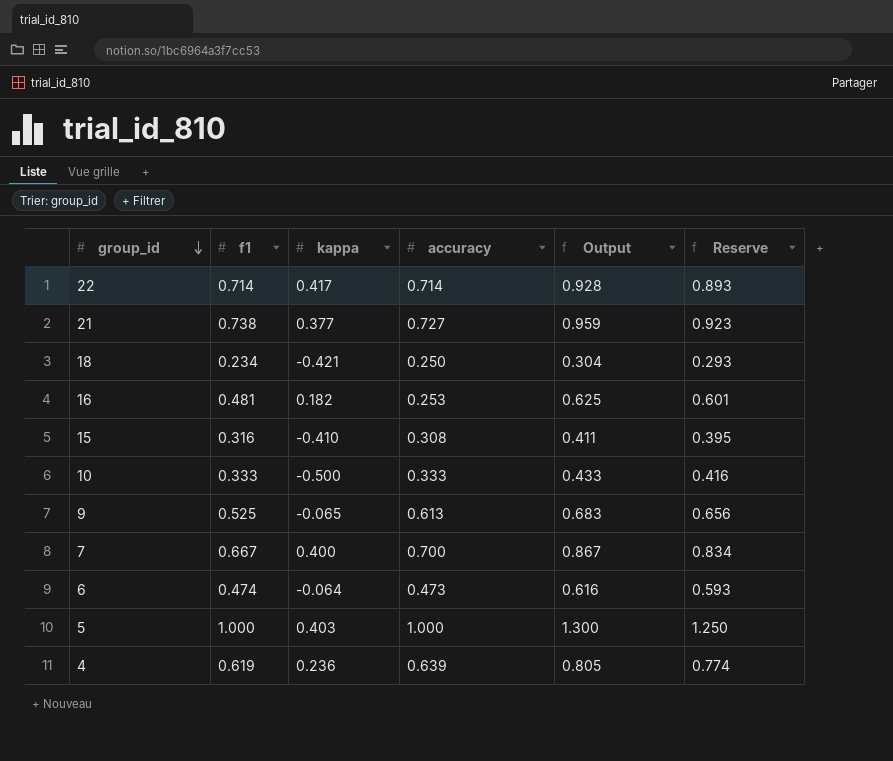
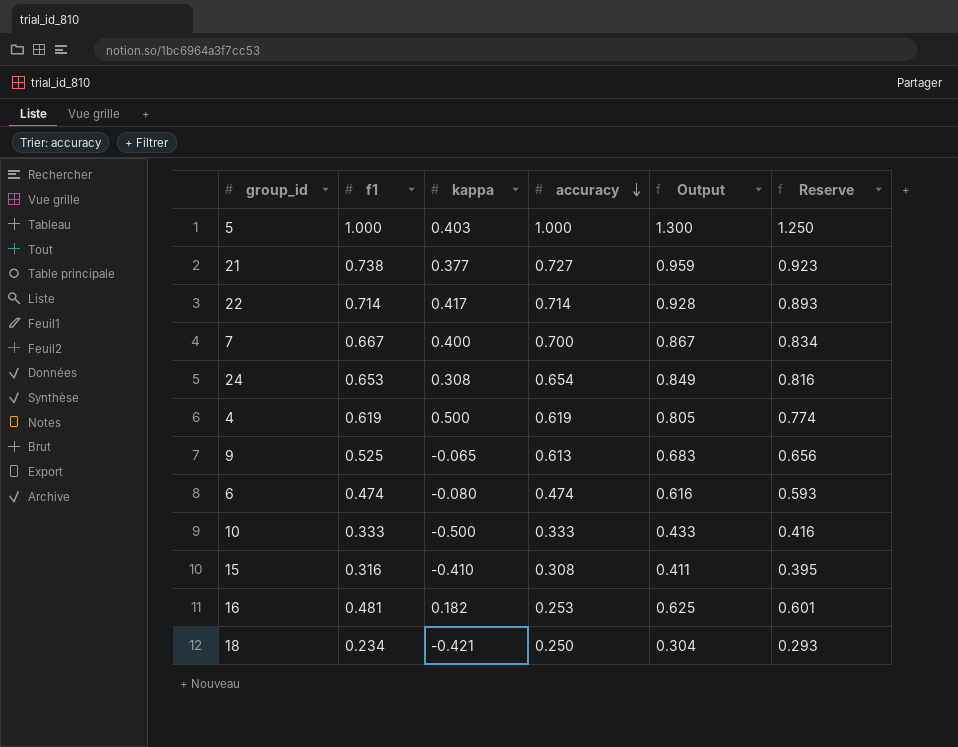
row order: group_id descending -> accuracy descending
row 24: none -> 0.653 | 0.308 | 0.654 | 0.849 | 0.816
4 | kappa: 0.236 -> 0.500
4 | accuracy: 0.639 -> 0.619
6 | kappa: -0.064 -> -0.080
6 | accuracy: 0.473 -> 0.474

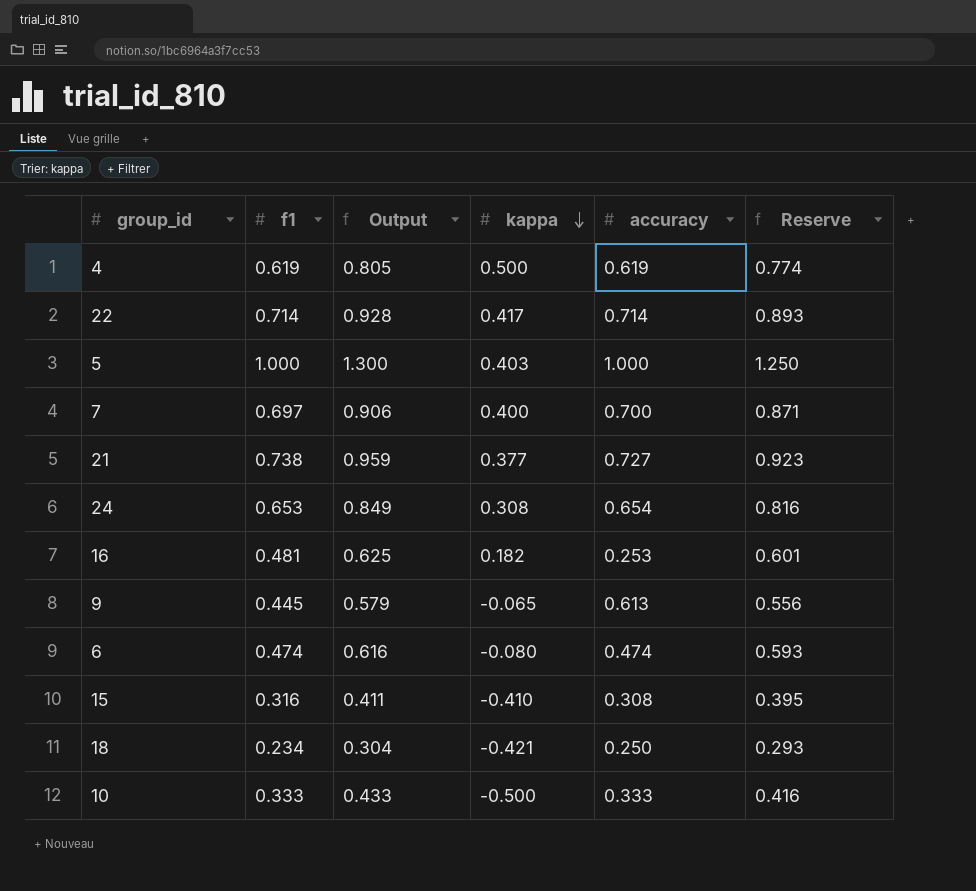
row order: accuracy descending -> kappa descending
column Output | position: 5 -> 3
7 | f1: 0.667 -> 0.697
7 | Output: 0.867 -> 0.906
7 | Reserve: 0.834 -> 0.871
9 | f1: 0.525 -> 0.445
9 | Output: 0.683 -> 0.579
9 | Reserve: 0.656 -> 0.556

